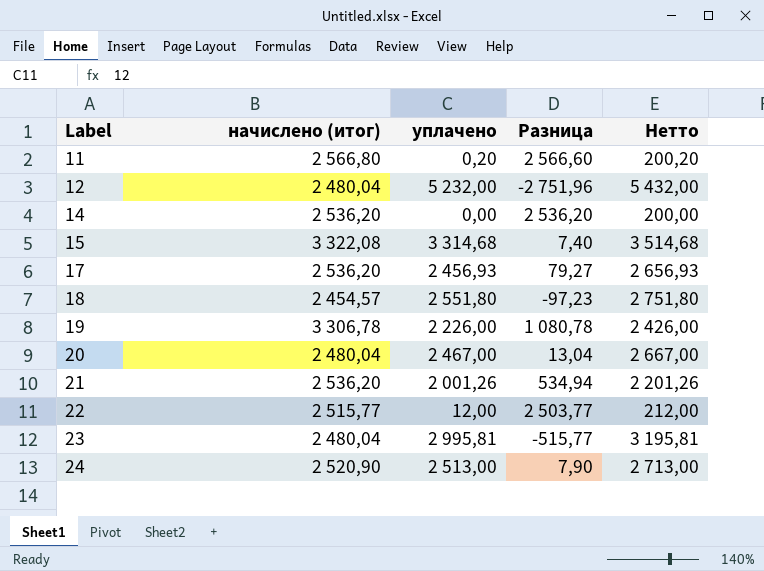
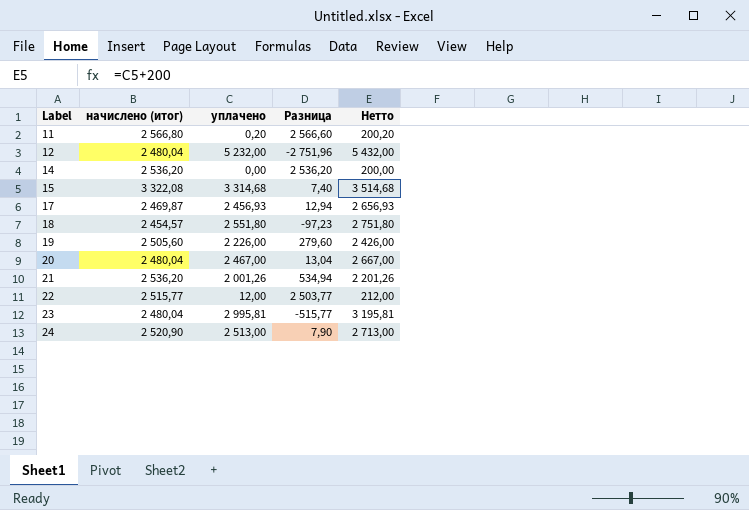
17 | начислено (итог): 2 536,20 -> 2 469,87
17 | Разница: 79,27 -> 12,94
19 | начислено (итог): 3 306,78 -> 2 505,60
19 | Разница: 1 080,78 -> 279,60

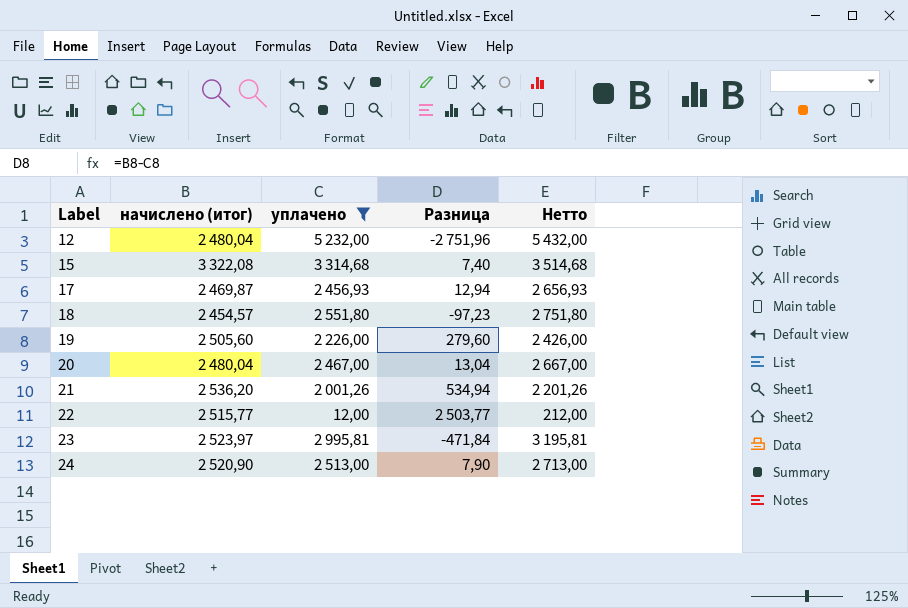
filter: none -> уплачено >= 12,00
23 | начислено (итог): 2 480,04 -> 2 523,97
23 | Разница: -515,77 -> -471,84

